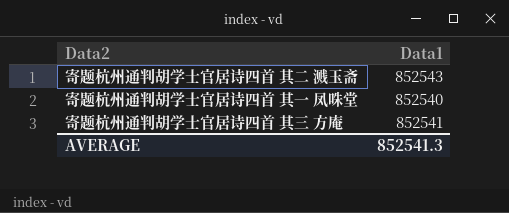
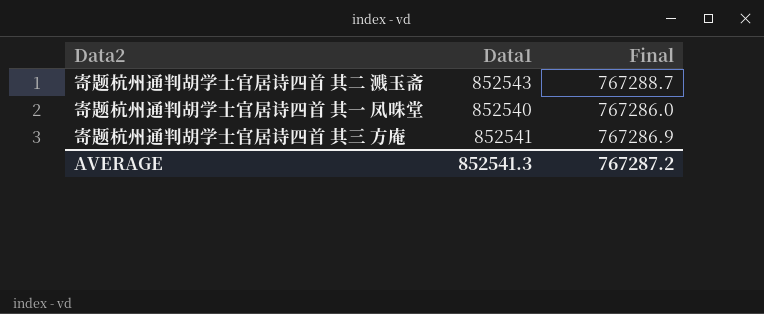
column Final | formula: none -> [Data1] * 0.9

